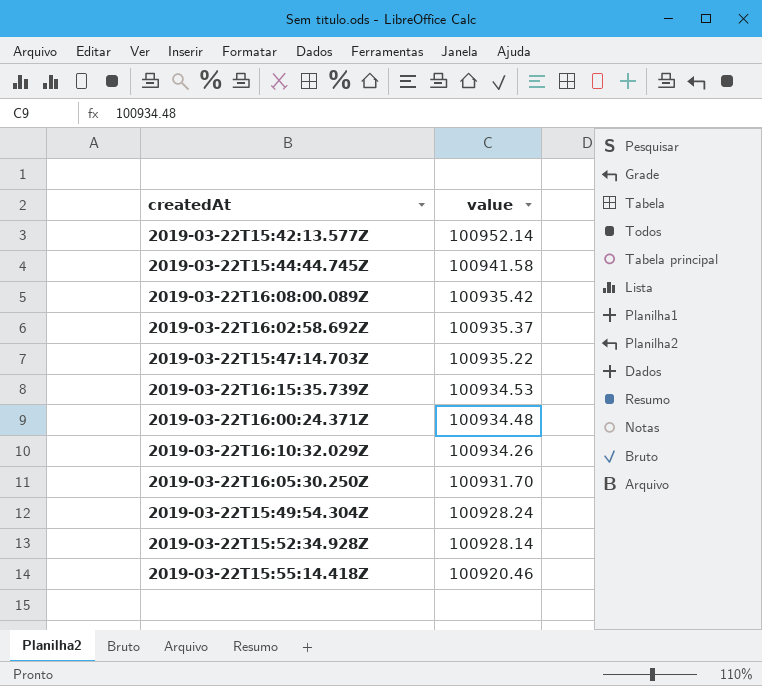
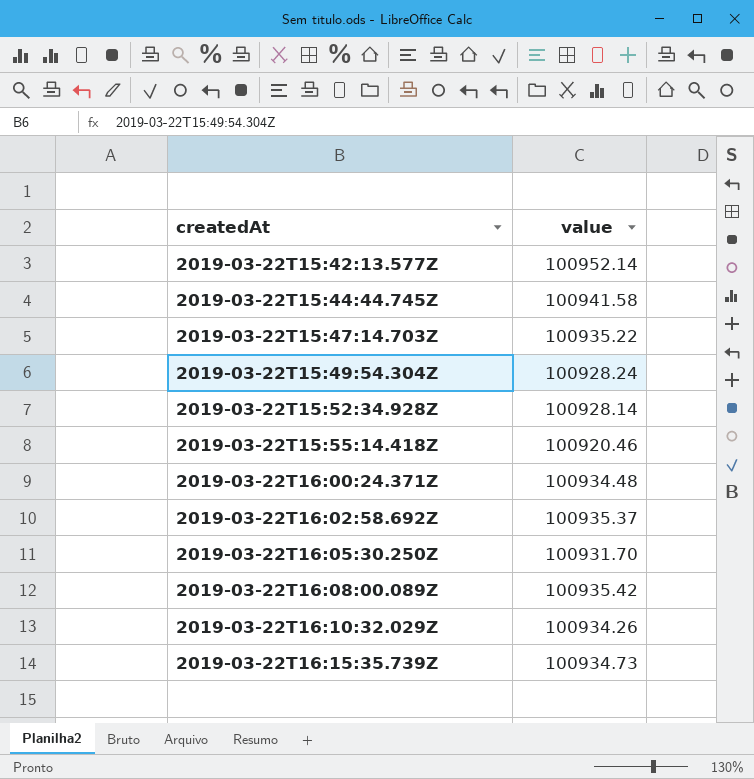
row order: value descending -> createdAt ascending
2019-03-22T16:15:35.739Z | value: 100934.53 -> 100934.73

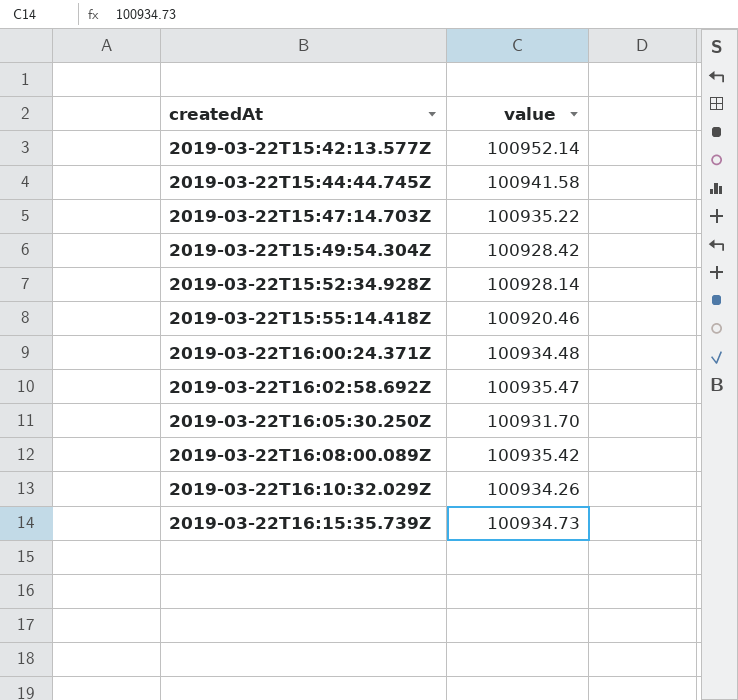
2019-03-22T15:49:54.304Z | value: 100928.24 -> 100928.42
2019-03-22T16:02:58.692Z | value: 100935.37 -> 100935.47

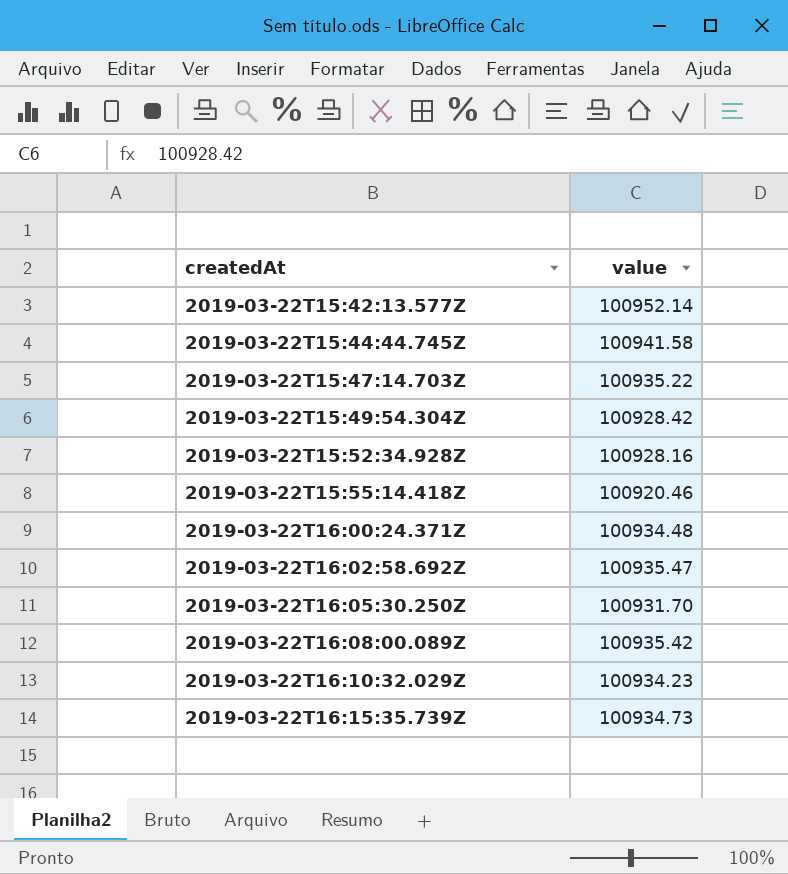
2019-03-22T15:52:34.928Z | value: 100928.14 -> 100928.16
2019-03-22T16:10:32.029Z | value: 100934.26 -> 100934.23

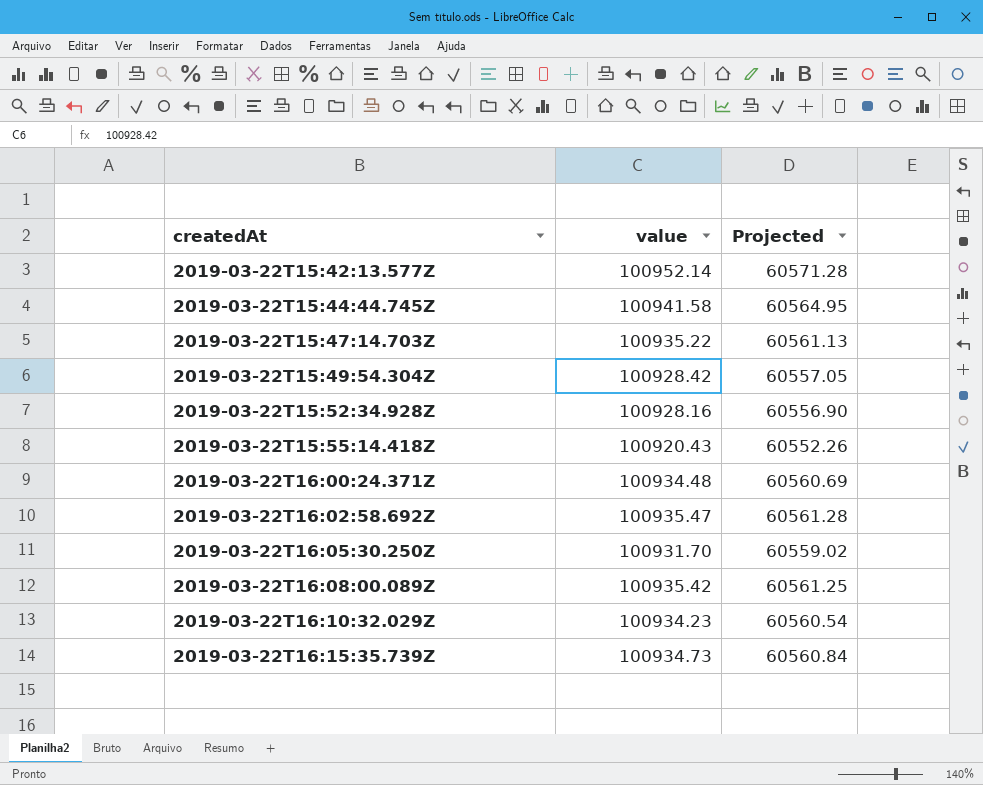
column Projected | formula: none -> [value] * 0.6
2019-03-22T15:55:14.418Z | value: 100920.46 -> 100920.43

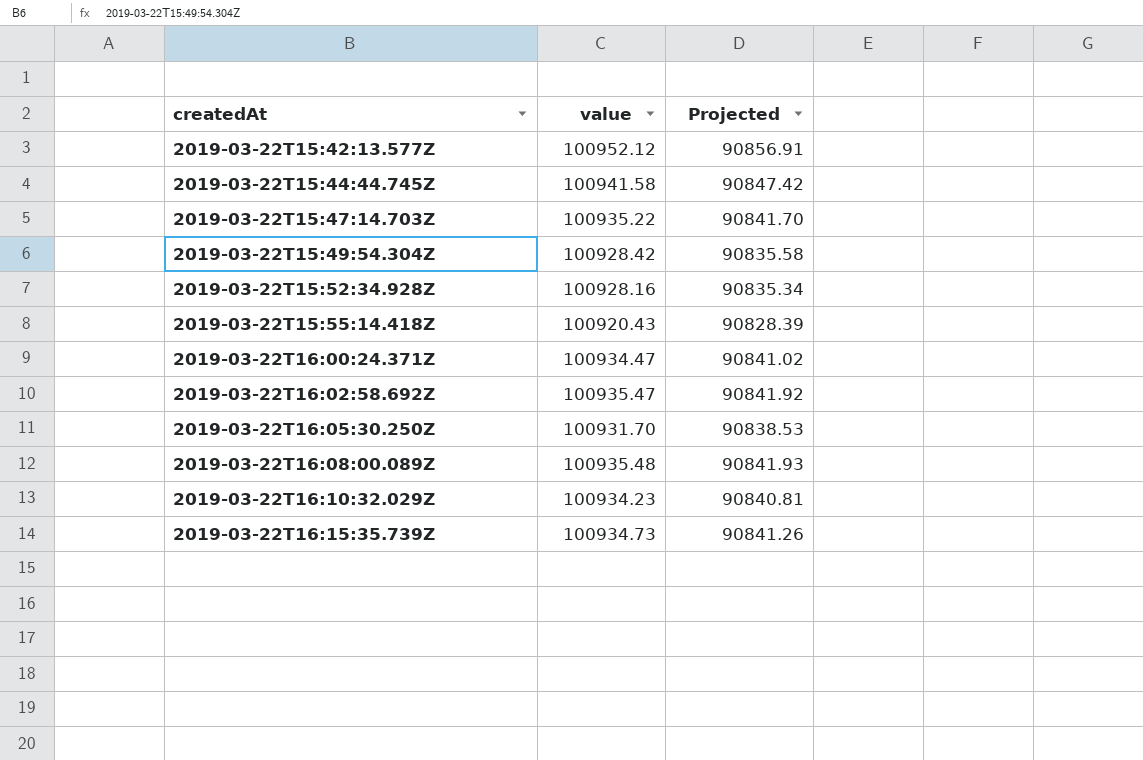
column Projected | formula: [value] * 0.6 -> [value] * 0.9
2019-03-22T15:42:13.577Z | value: 100952.14 -> 100952.12
2019-03-22T16:00:24.371Z | value: 100934.48 -> 100934.47
2019-03-22T16:08:00.089Z | value: 100935.42 -> 100935.48

